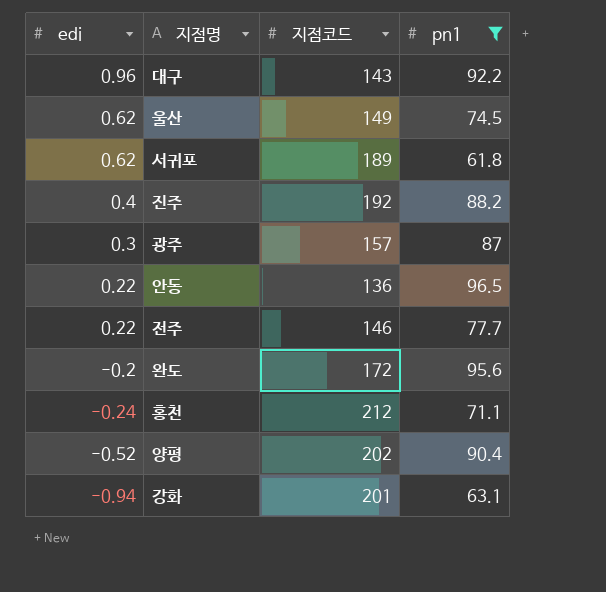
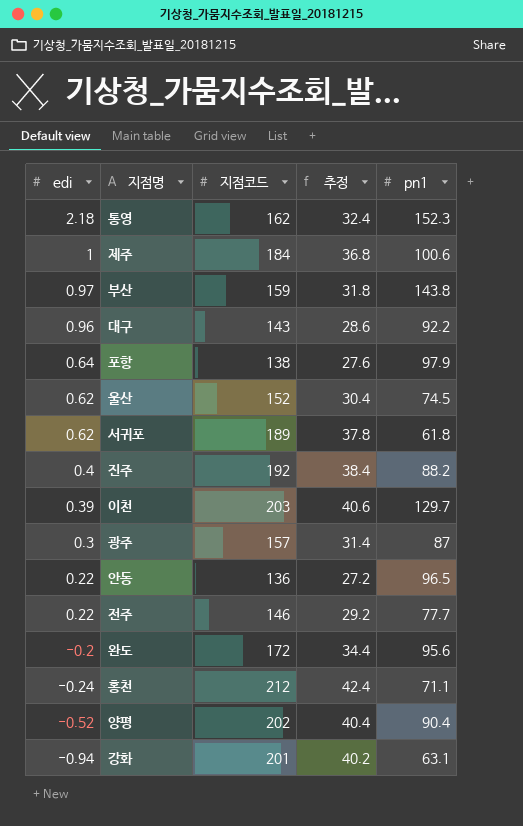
filter: pn1 <= 96.5 -> none
column 추정 | formula: none -> [지점코드] * 0.2
울산 | 지점코드: 149 -> 152

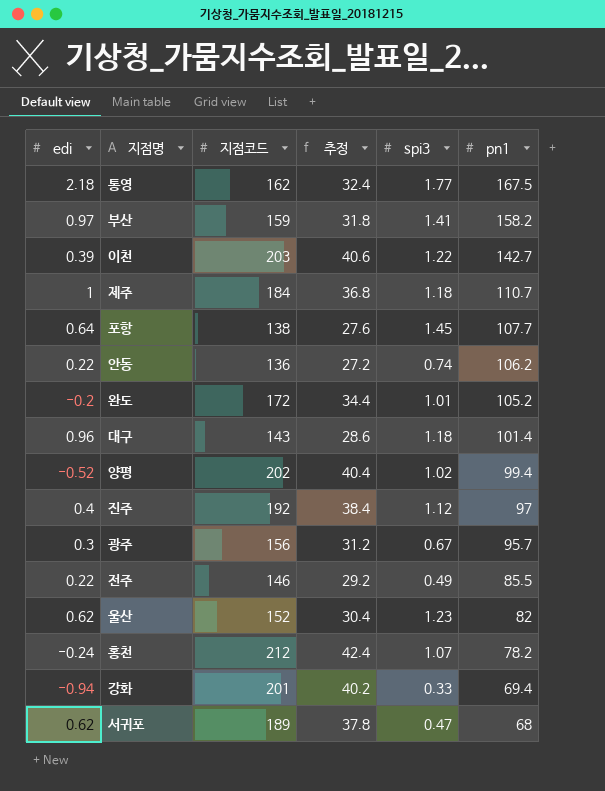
row order: edi descending -> pn1 descending
column spi3 | position: none -> 5
통영 | pn1: 152.3 -> 167.5
부산 | pn1: 143.8 -> 158.2
이천 | pn1: 129.7 -> 142.7
제주 | pn1: 100.6 -> 110.7
포항 | pn1: 97.9 -> 107.7
안동 | pn1: 96.5 -> 106.2
완도 | pn1: 95.6 -> 105.2
대구 | pn1: 92.2 -> 101.4
양평 | pn1: 90.4 -> 99.4
진주 | pn1: 88.2 -> 97
광주 | 지점코드: 157 -> 156
광주 | 추정: 31.4 -> 31.2
광주 | pn1: 87 -> 95.7
전주 | pn1: 77.7 -> 85.5
울산 | pn1: 74.5 -> 82
홍천 | pn1: 71.1 -> 78.2
강화 | pn1: 63.1 -> 69.4
서귀포 | pn1: 61.8 -> 68

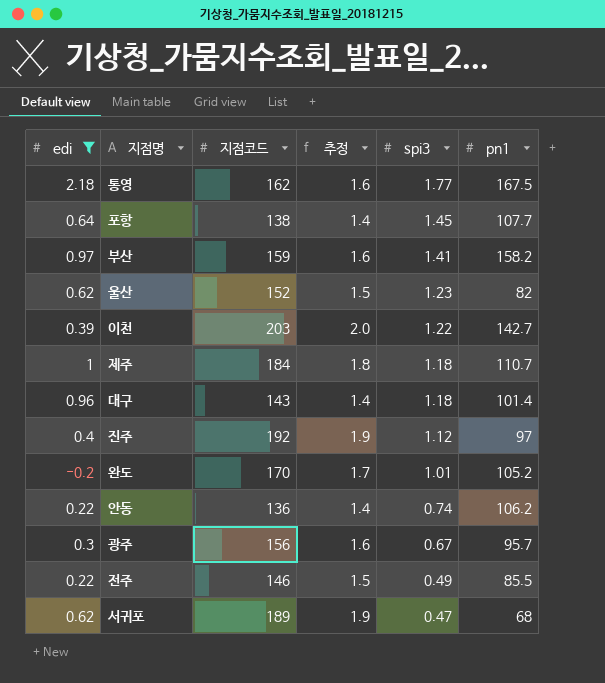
filter: none -> edi >= -0.2
row order: pn1 descending -> spi3 descending
column 추정 | formula: [지점코드] * 0.2 -> [지점코드] * 0.01
완도 | 지점코드: 172 -> 170

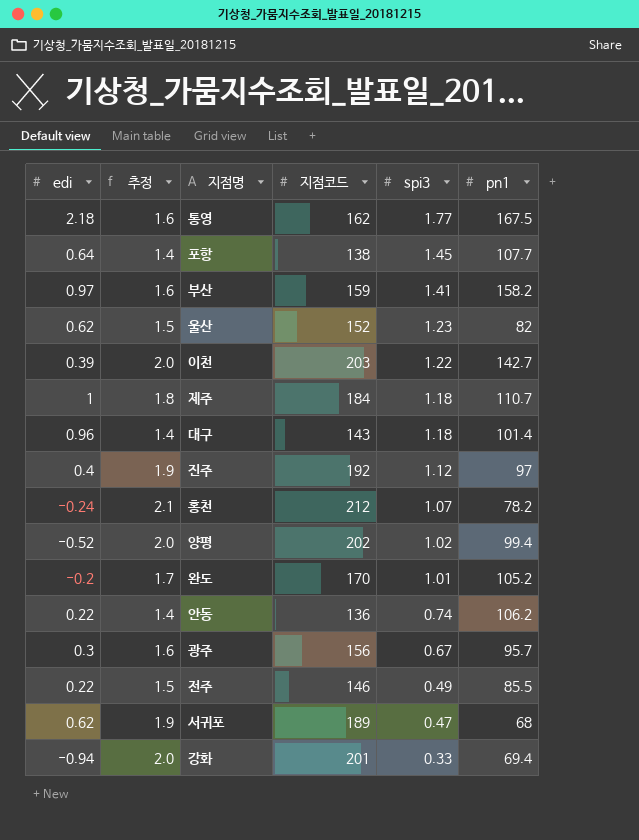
filter: edi >= -0.2 -> none
column 추정 | position: 4 -> 2

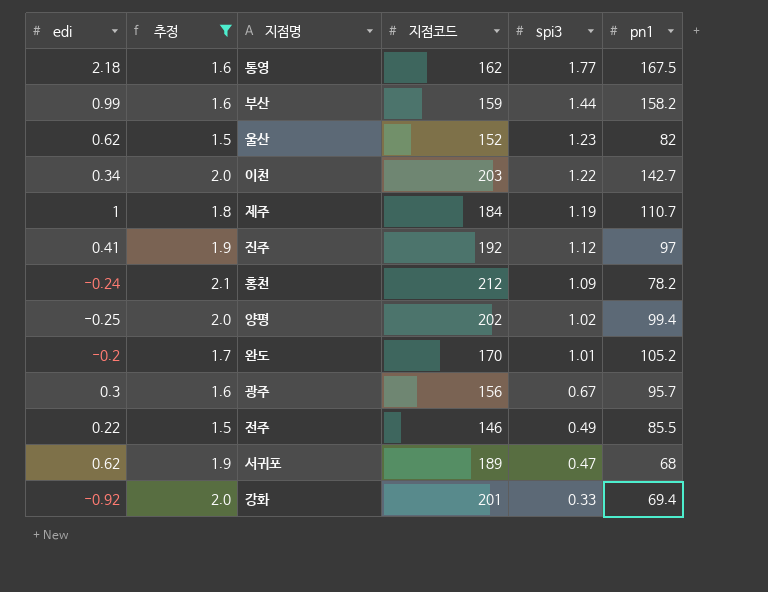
filter: none -> 추정 != 1.4
부산 | edi: 0.97 -> 0.99
부산 | spi3: 1.41 -> 1.44
이천 | edi: 0.39 -> 0.34
제주 | spi3: 1.18 -> 1.19
진주 | edi: 0.4 -> 0.41
홍천 | spi3: 1.07 -> 1.09
양평 | edi: -0.52 -> -0.25
강화 | edi: -0.94 -> -0.92

